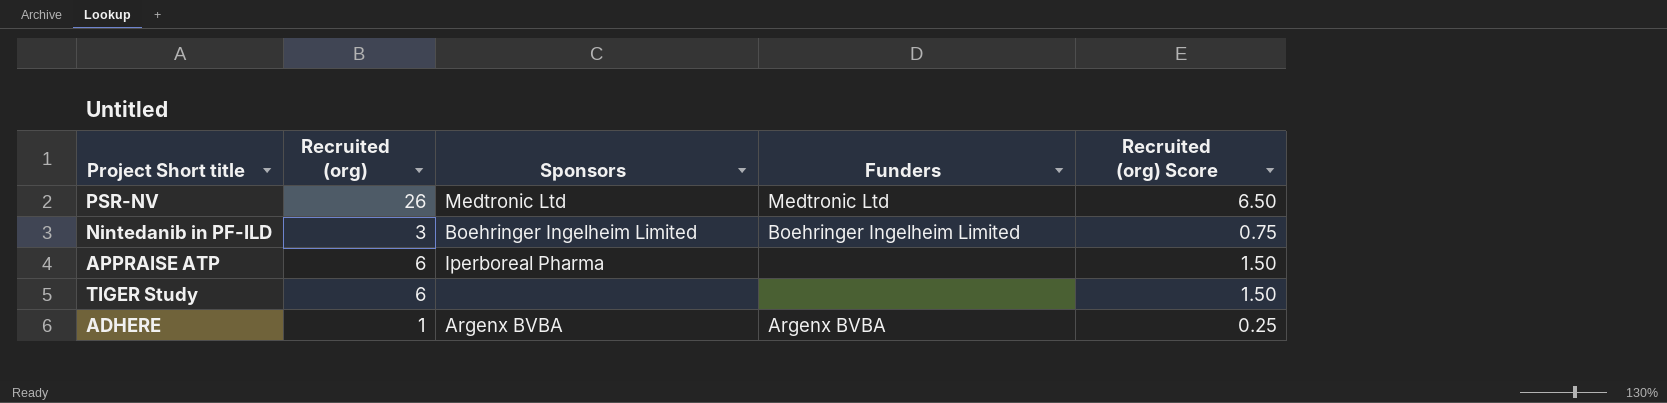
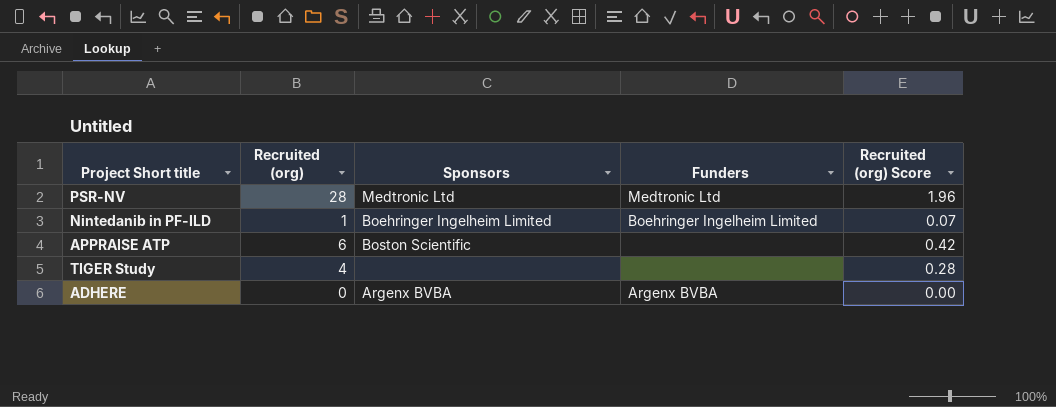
column Recruited (org) Score | formula: [Recruited (org)] * 0.25 -> [Recruited (org)] * 0.07
PSR-NV | Recruited (org): 26 -> 28
Nintedanib in PF-ILD | Recruited (org): 3 -> 1
APPRAISE ATP | Sponsors: Iperboreal Pharma -> Boston Scientific
TIGER Study | Recruited (org): 6 -> 4
ADHERE | Recruited (org): 1 -> 0

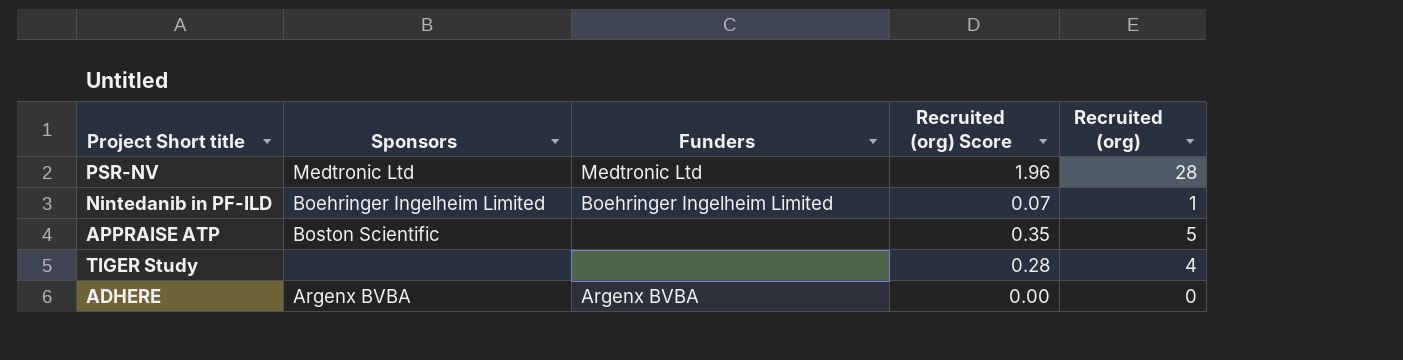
column Recruited (org) | position: 2 -> 5
APPRAISE ATP | Recruited (org) Score: 0.42 -> 0.35
APPRAISE ATP | Recruited (org): 6 -> 5

